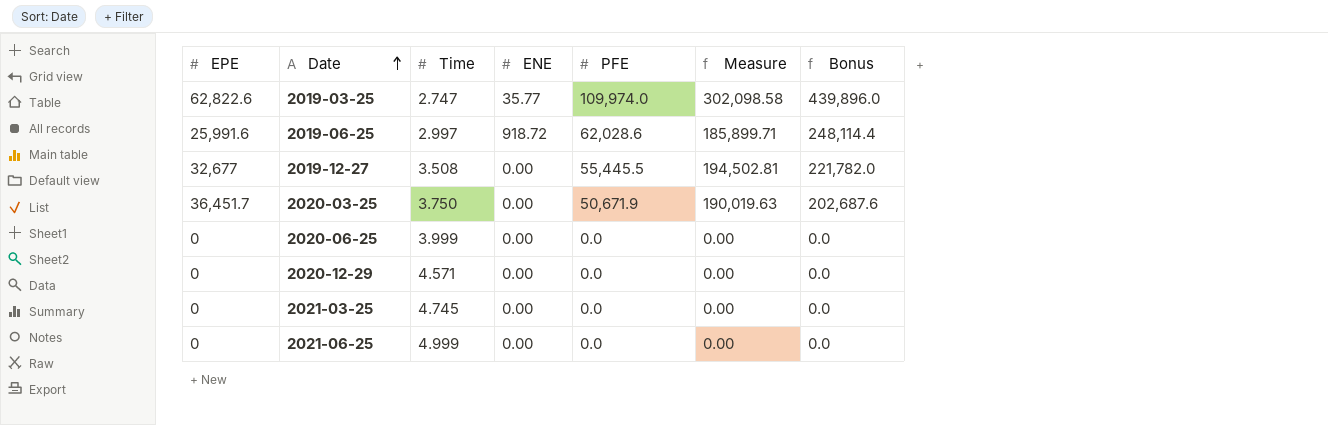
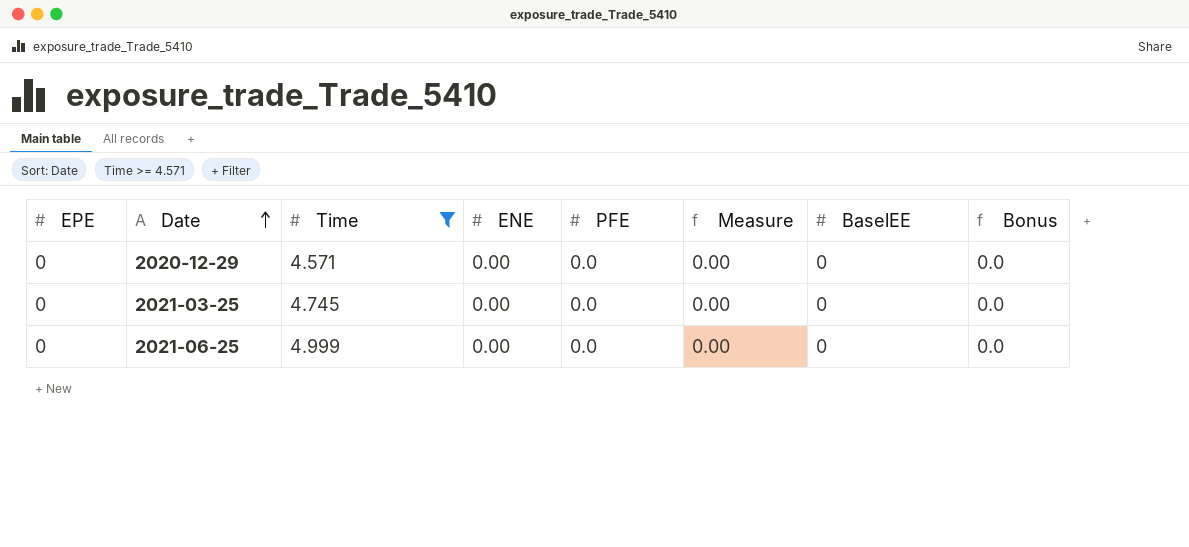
filter: none -> Time >= 4.571
column BaselEE | position: none -> 7

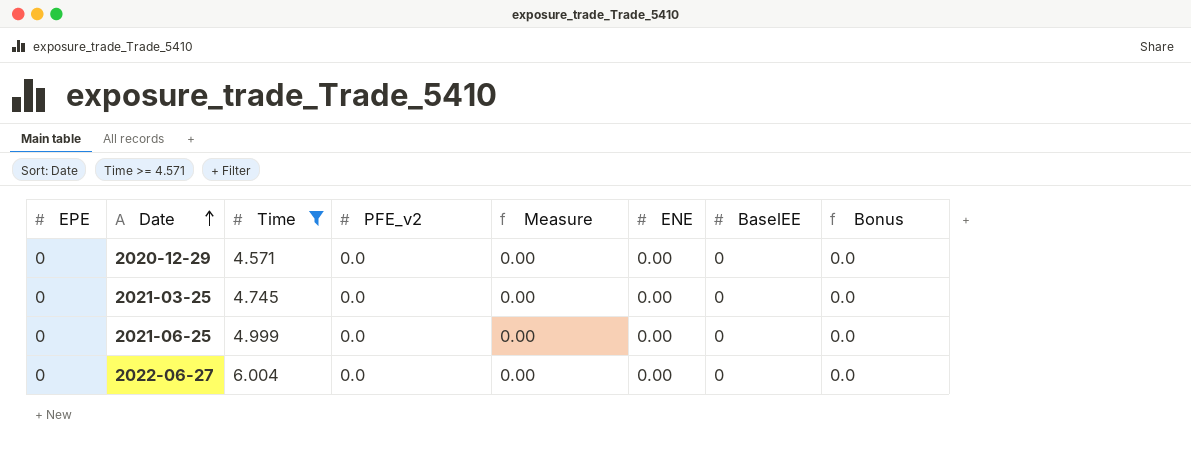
column name: PFE -> PFE_v2
column ENE | position: 4 -> 6
row 2022-06-27: none -> 0 | 6.004 | 0.0 | 0.00 | 0.00 | 0 | 0.0

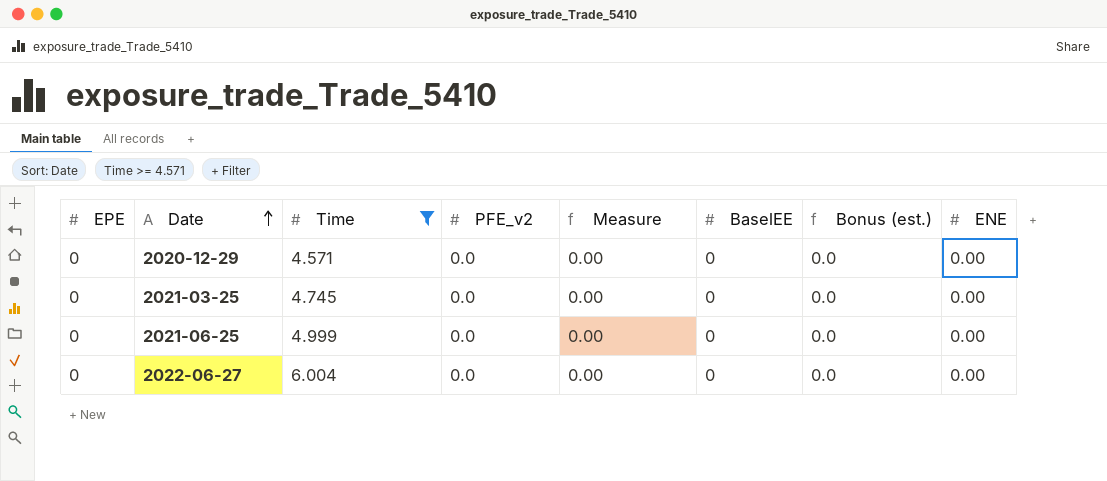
column name: Bonus -> Bonus (est.)
column ENE | position: 6 -> 8

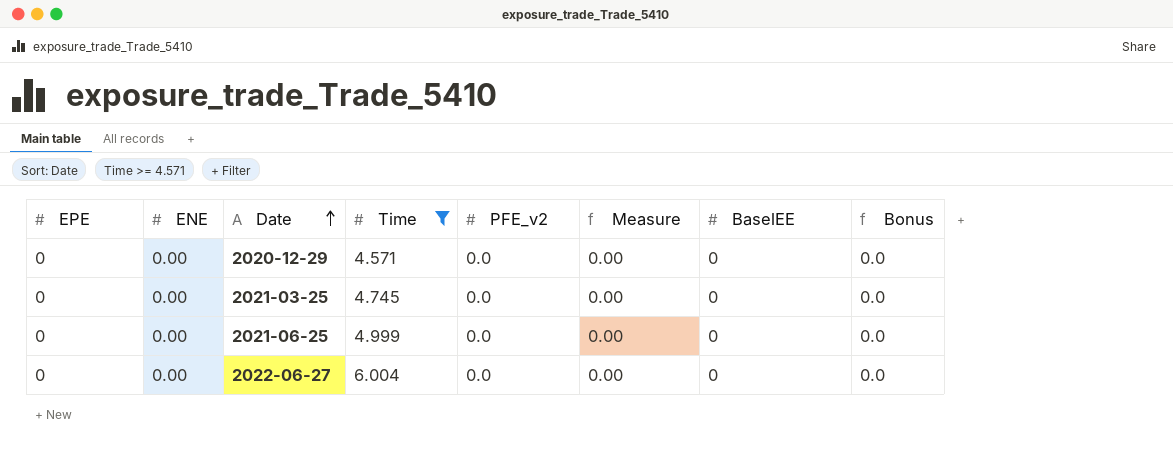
column ENE | position: 8 -> 2
column name: Bonus (est.) -> Bonus

